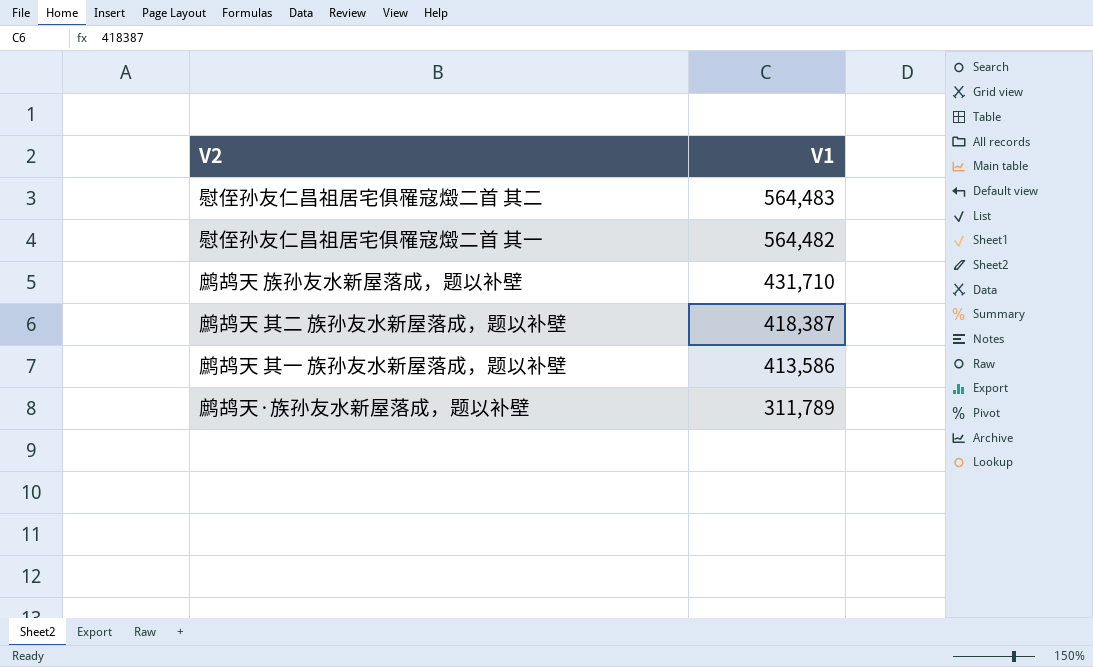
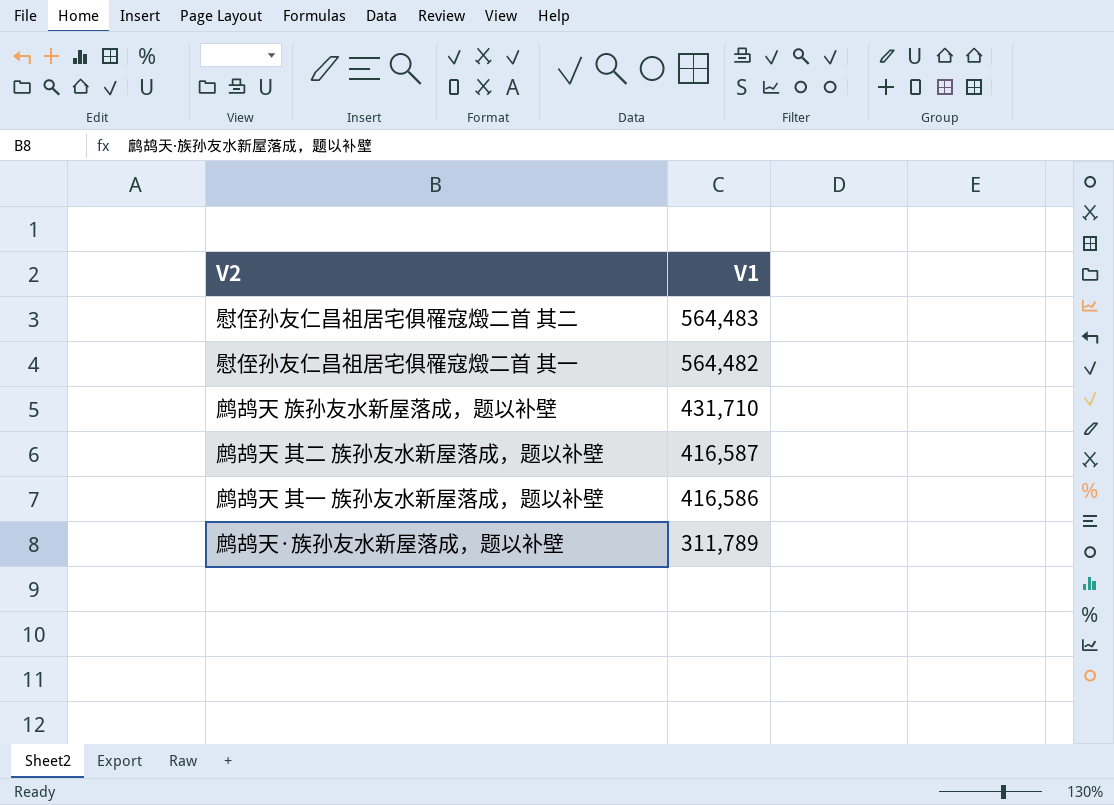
鹧鸪天 其二 族孙友水新屋落成，题以补壁 | V1: 418,387 -> 416,587
鹧鸪天 其一 族孙友水新屋落成，题以补壁 | V1: 413,586 -> 416,586

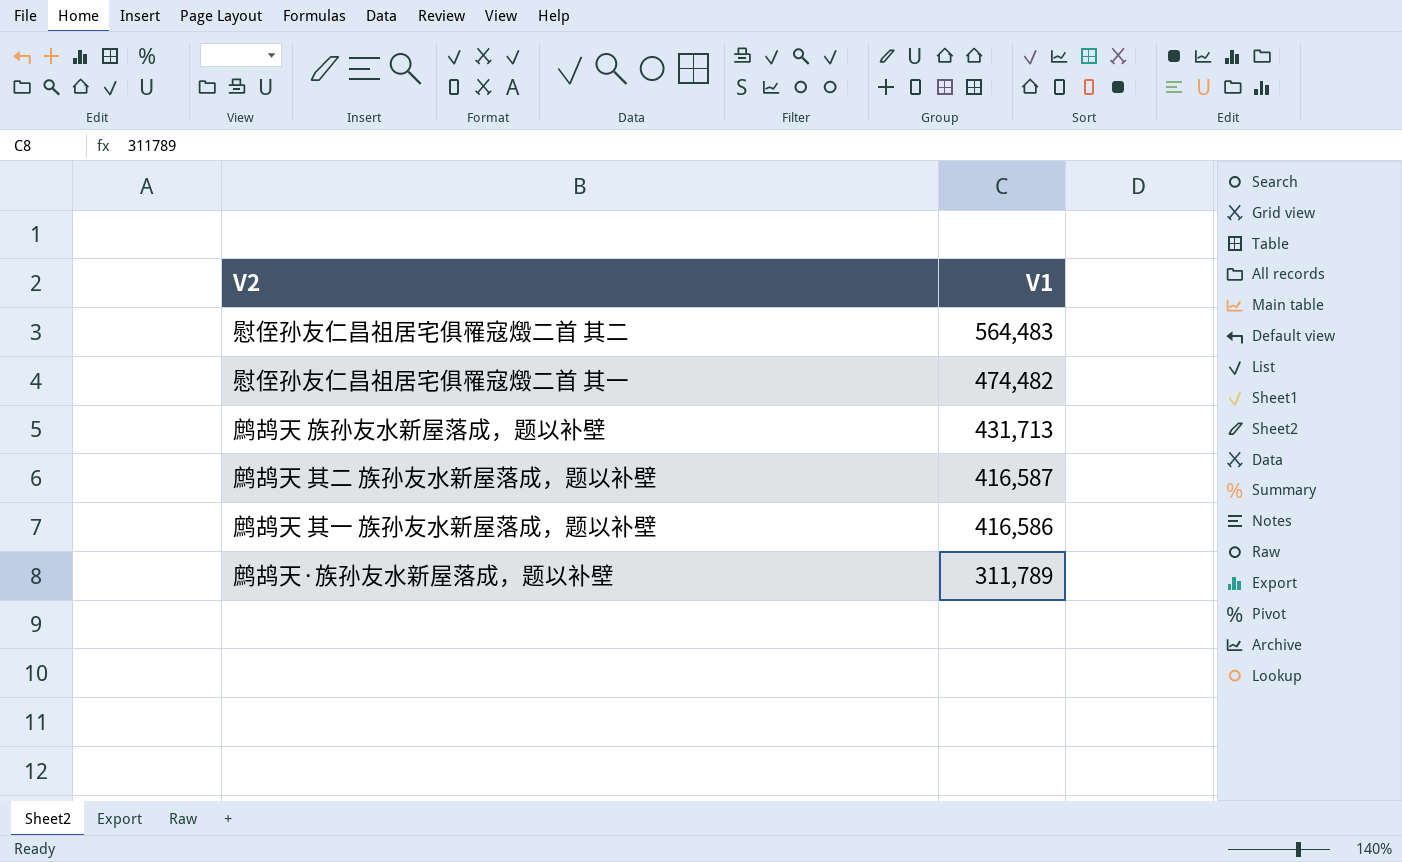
慰侄孙友仁昌祖居宅俱罹寇燬二首 其一 | V1: 564,482 -> 474,482
鹧鸪天 族孙友水新屋落成，题以补壁 | V1: 431,710 -> 431,713

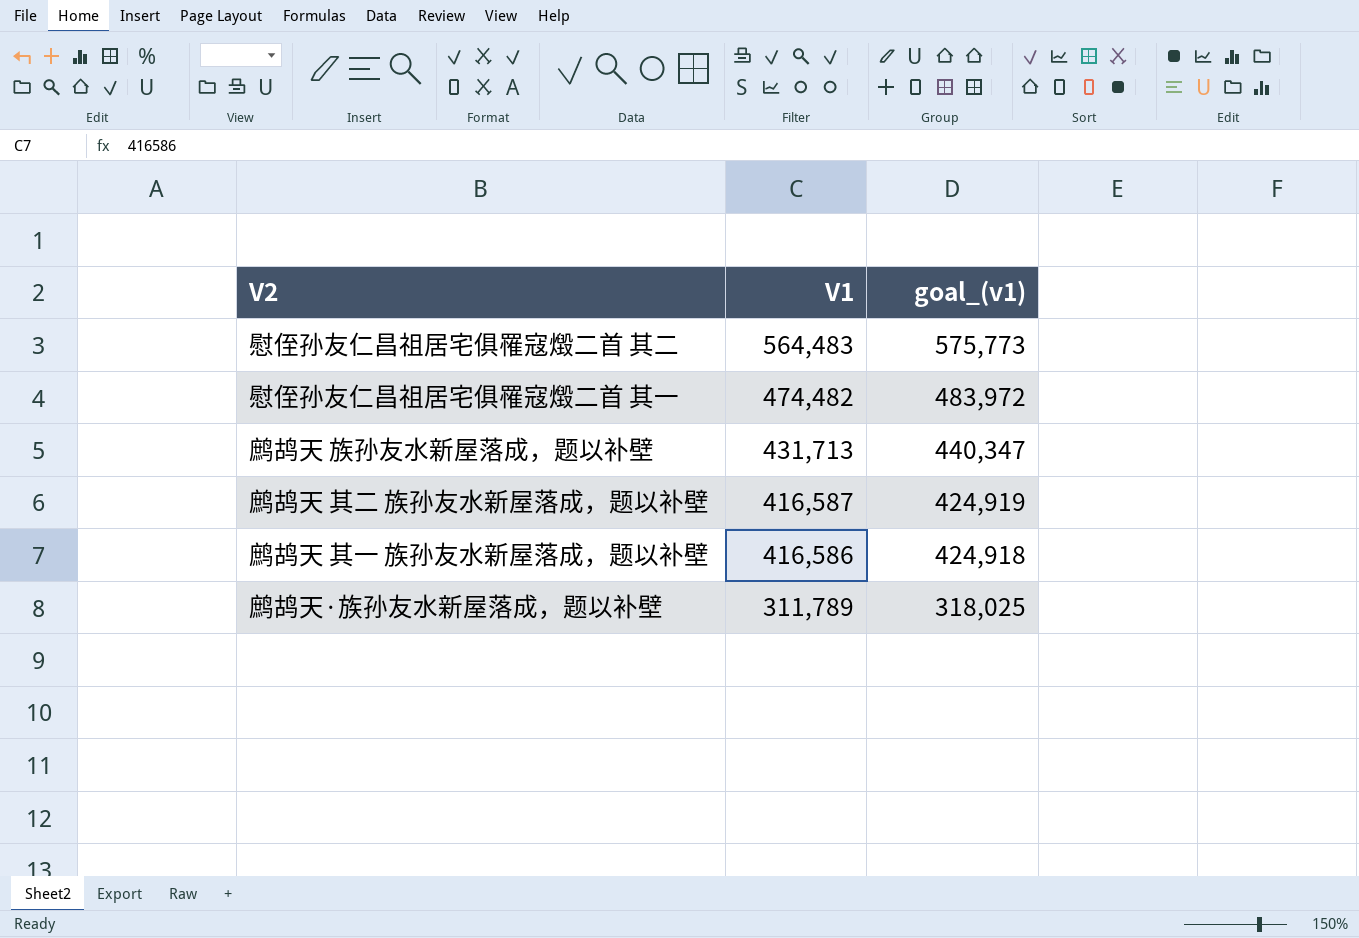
column goal_(v1) | formula: none -> [V1] * 1.02

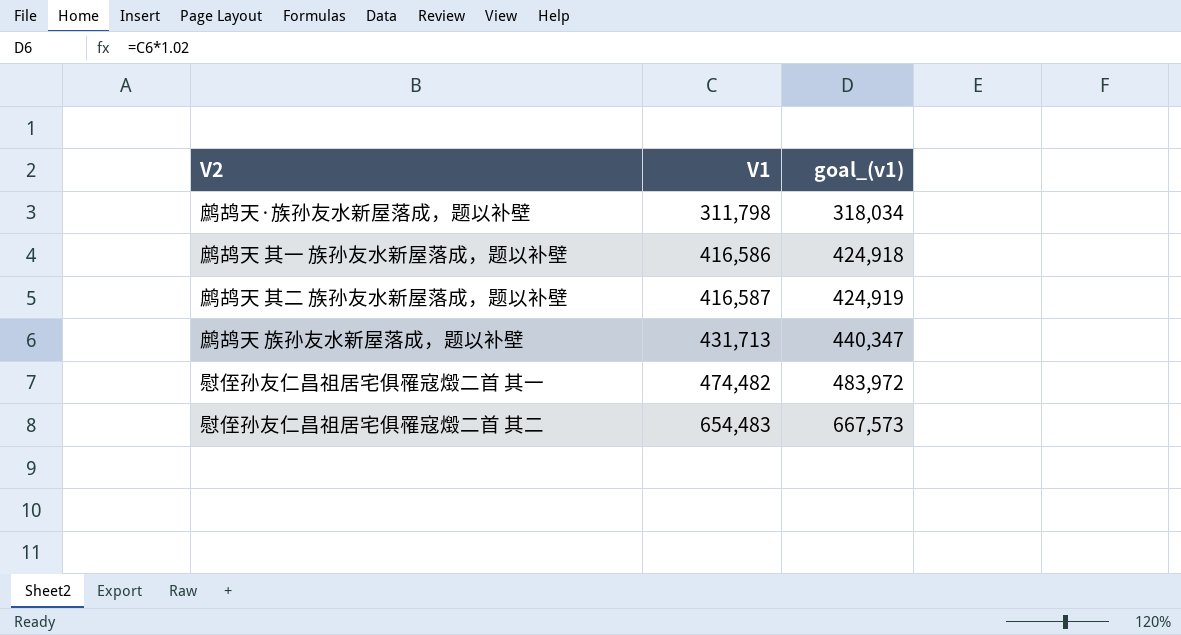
row order: V1 descending -> V1 ascending
鹧鸪天·族孙友水新屋落成，题以补壁 | V1: 311,789 -> 311,798
鹧鸪天·族孙友水新屋落成，题以补壁 | goal_(v1): 318,025 -> 318,034
慰侄孙友仁昌祖居宅俱罹寇燬二首 其二 | V1: 564,483 -> 654,483
慰侄孙友仁昌祖居宅俱罹寇燬二首 其二 | goal_(v1): 575,773 -> 667,573

